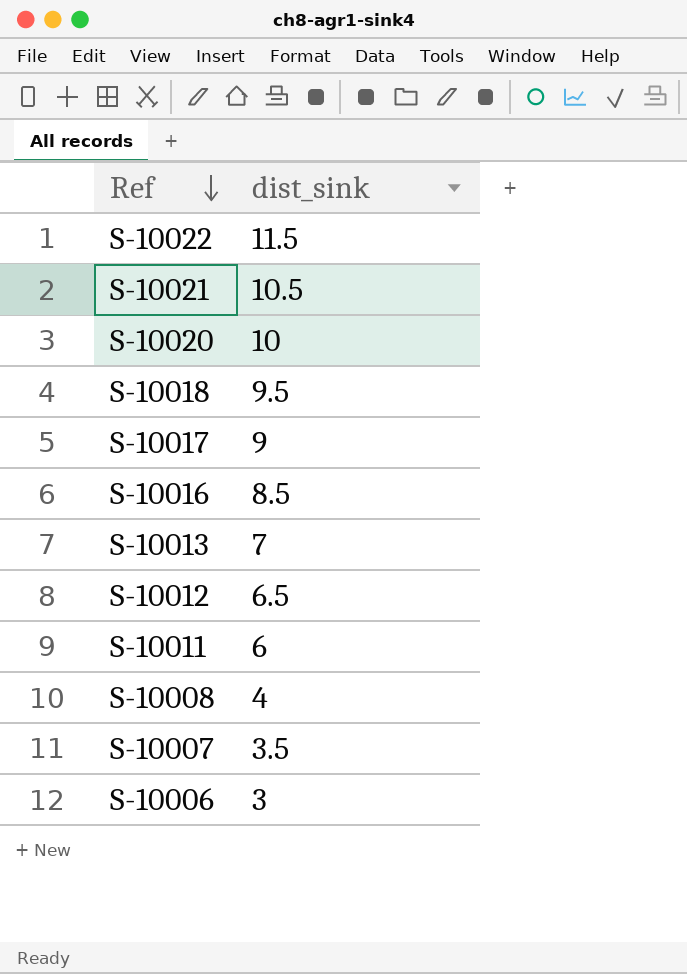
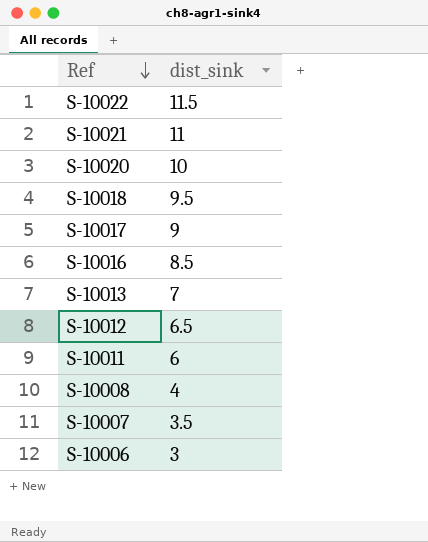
S-10021 | dist_sink: 10.5 -> 11

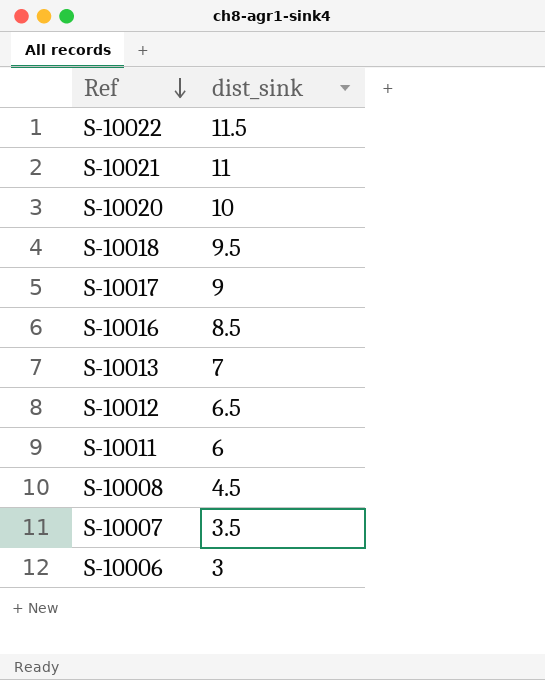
S-10008 | dist_sink: 4 -> 4.5

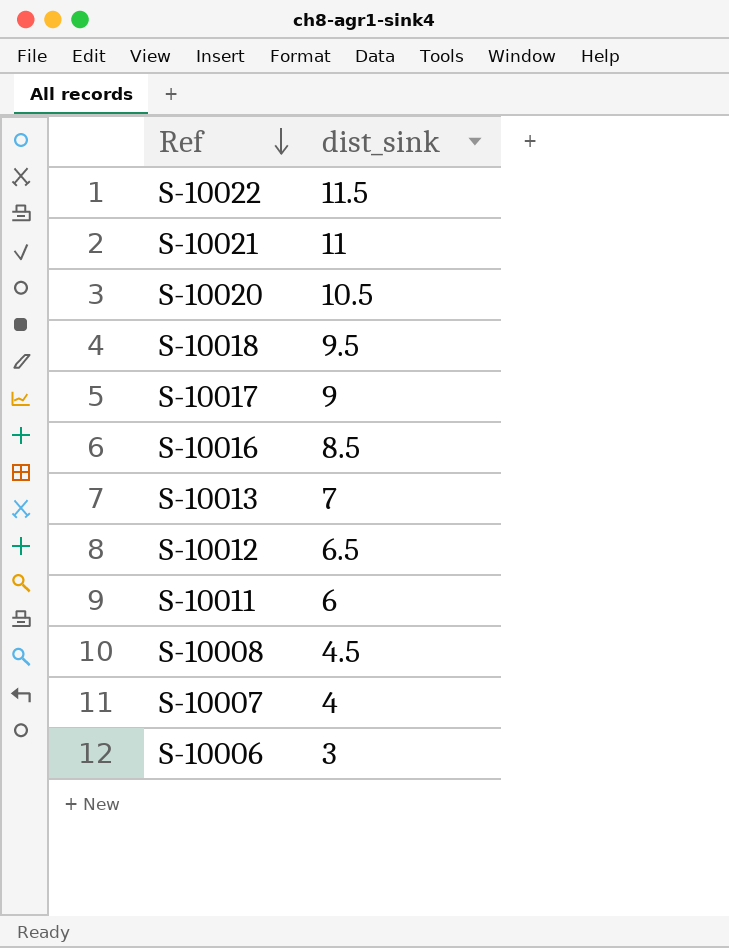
S-10020 | dist_sink: 10 -> 10.5
S-10007 | dist_sink: 3.5 -> 4

